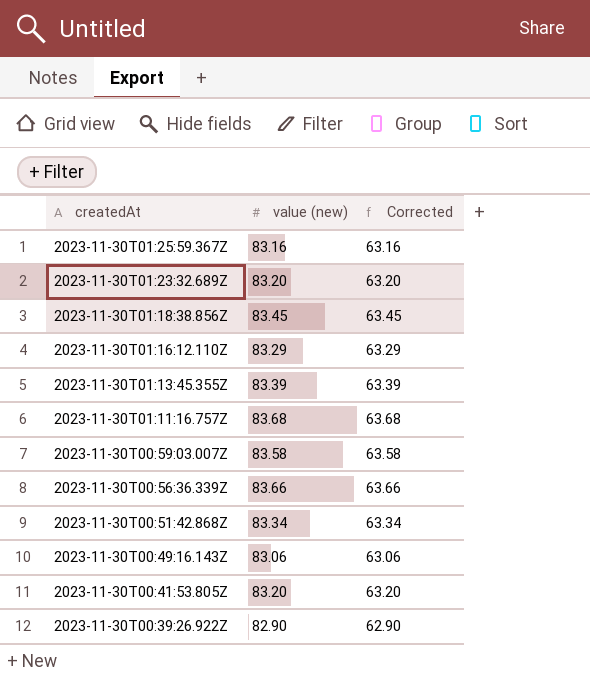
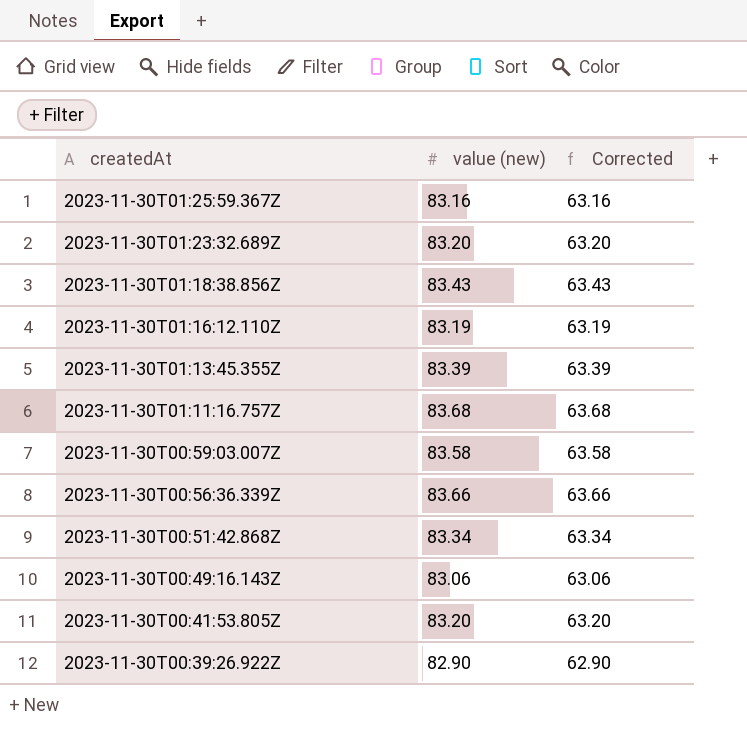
2023-11-30T01:18:38.856Z | value (new): 83.45 -> 83.43
2023-11-30T01:18:38.856Z | Corrected: 63.45 -> 63.43
2023-11-30T01:16:12.110Z | value (new): 83.29 -> 83.19
2023-11-30T01:16:12.110Z | Corrected: 63.29 -> 63.19

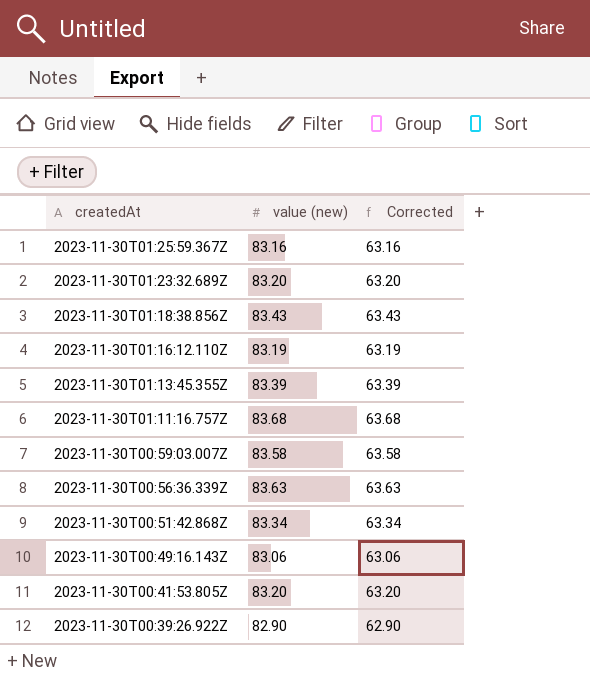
2023-11-30T00:56:36.339Z | value (new): 83.66 -> 83.63
2023-11-30T00:56:36.339Z | Corrected: 63.66 -> 63.63

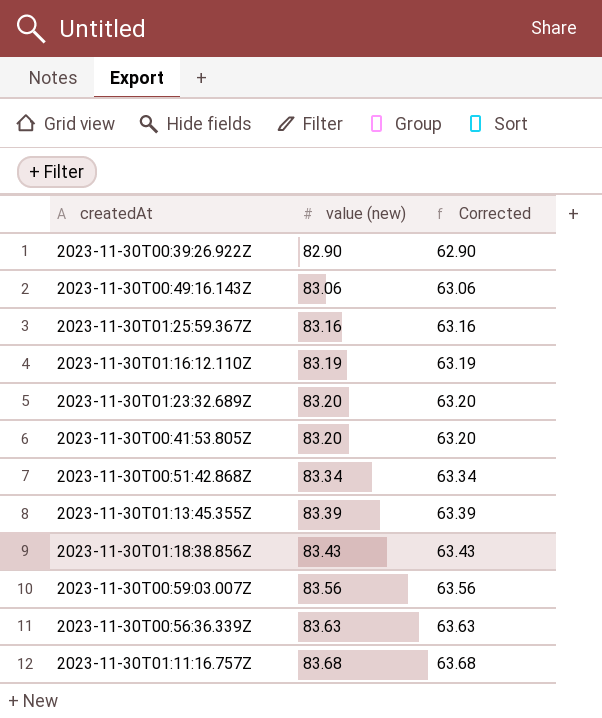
row order: createdAt descending -> value (new) ascending
2023-11-30T00:59:03.007Z | value (new): 83.58 -> 83.56
2023-11-30T00:59:03.007Z | Corrected: 63.58 -> 63.56

